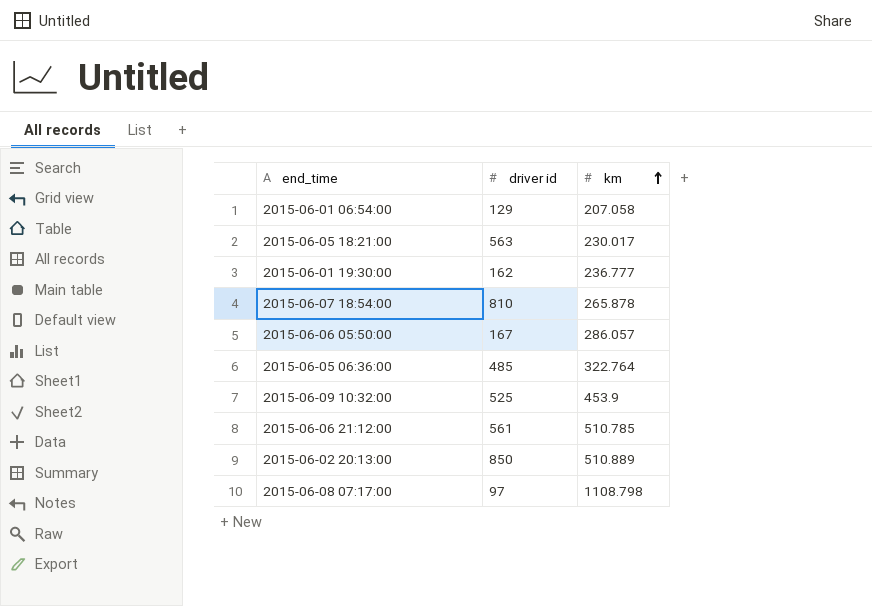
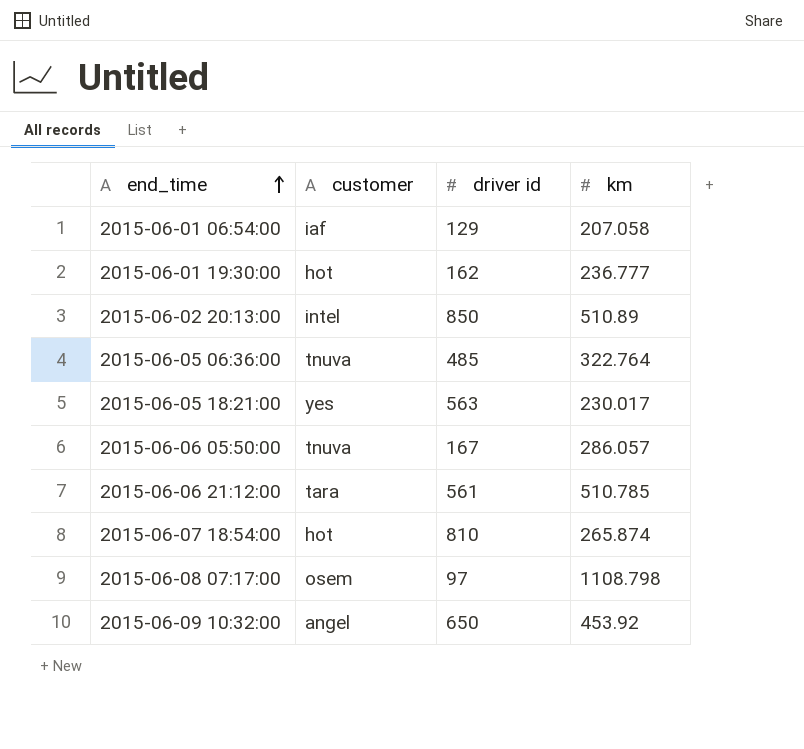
row order: km ascending -> end_time ascending
column customer | position: none -> 2
2015-06-02 20:13:00 | km: 510.889 -> 510.89
2015-06-07 18:54:00 | km: 265.878 -> 265.874
2015-06-09 10:32:00 | driver id: 525 -> 650
2015-06-09 10:32:00 | km: 453.9 -> 453.92

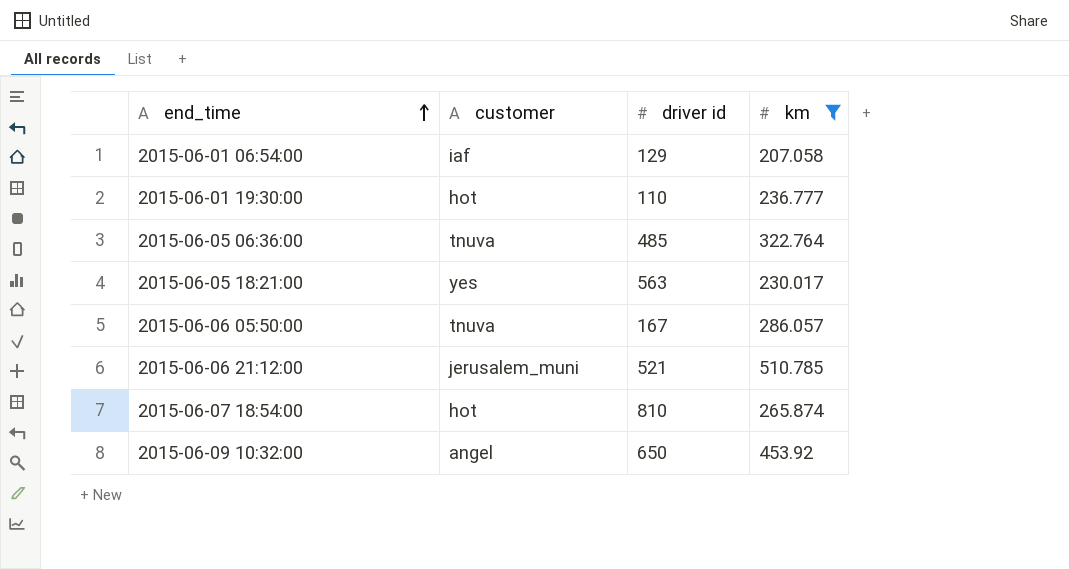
filter: none -> km <= 510.785
2015-06-01 19:30:00 | driver id: 162 -> 110
2015-06-06 21:12:00 | customer: tara -> jerusalem_muni
2015-06-06 21:12:00 | driver id: 561 -> 521

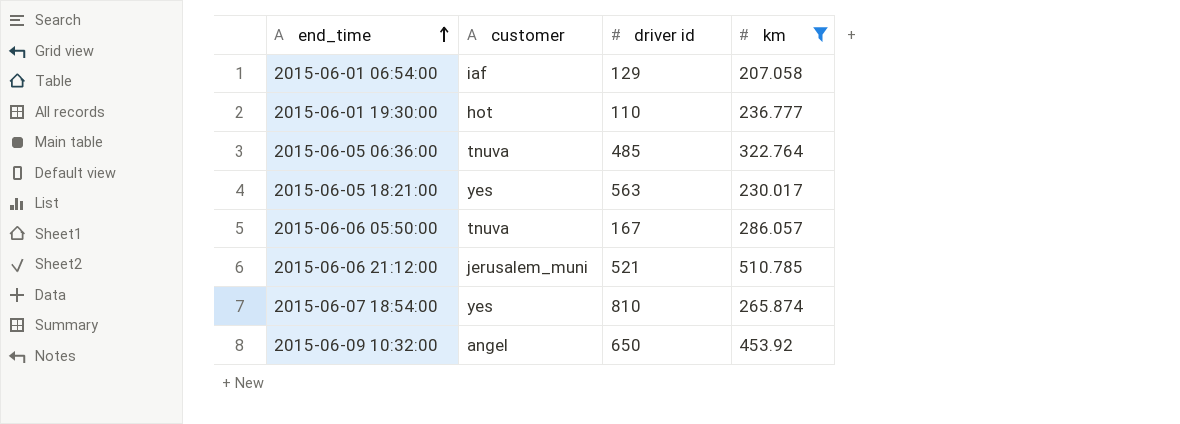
2015-06-07 18:54:00 | customer: hot -> yes

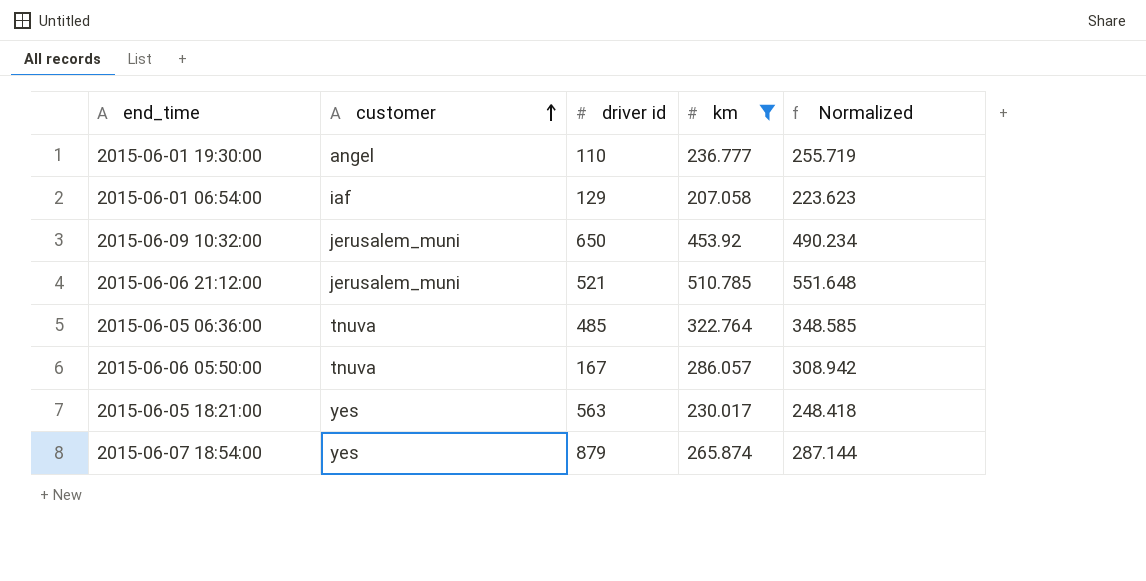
row order: end_time ascending -> customer ascending
column Normalized | formula: none -> [km] * 1.08
2015-06-01 19:30:00 | customer: hot -> angel
2015-06-09 10:32:00 | customer: angel -> jerusalem_muni
2015-06-07 18:54:00 | driver id: 810 -> 879

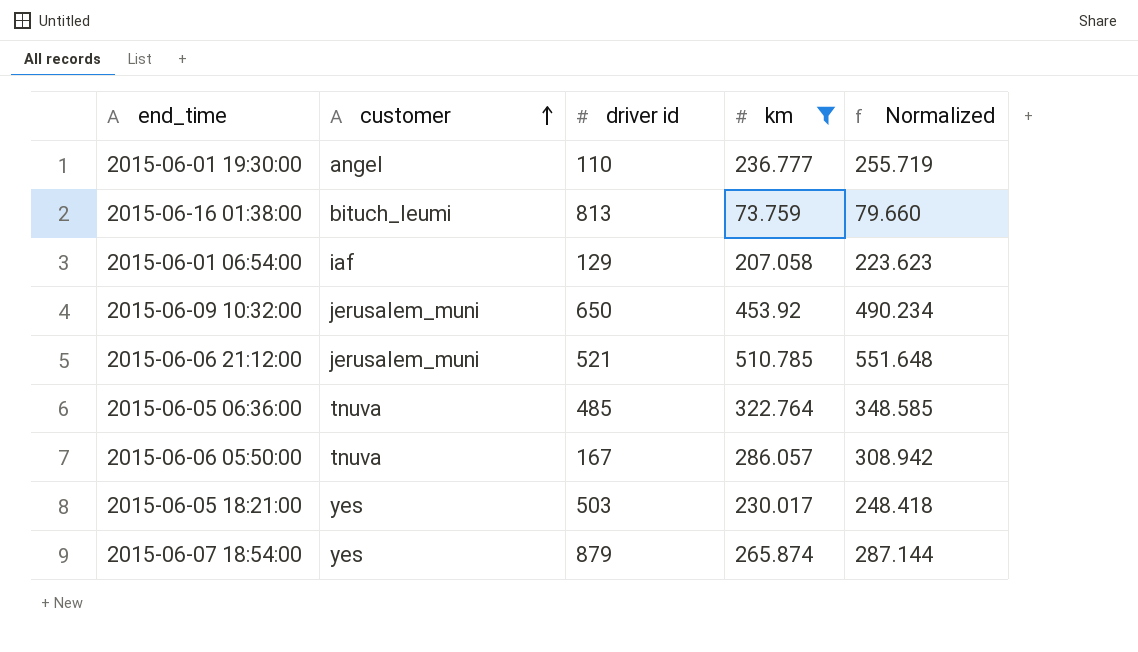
row 2015-06-16 01:38:00: none -> bituch_leumi | 813 | 73.759 | 79.660
2015-06-05 18:21:00 | driver id: 563 -> 503

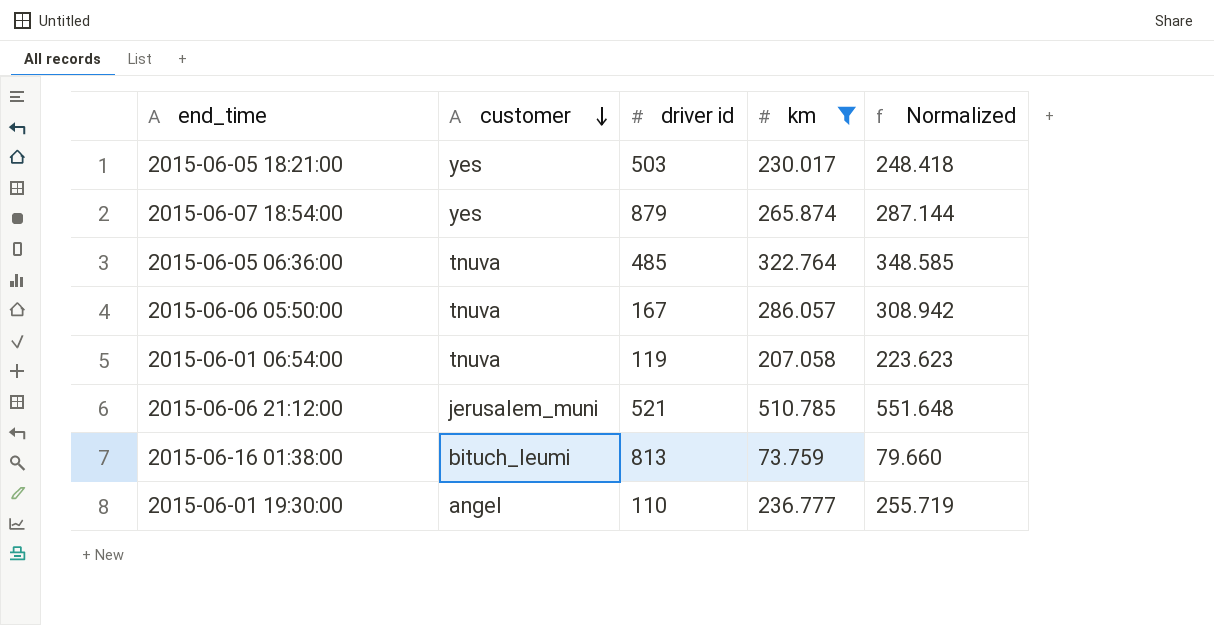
row order: customer ascending -> customer descending
row 2015-06-09 10:32:00: jerusalem_muni | 650 | 453.92 | 490.234 -> none
2015-06-01 06:54:00 | customer: iaf -> tnuva
2015-06-01 06:54:00 | driver id: 129 -> 119

